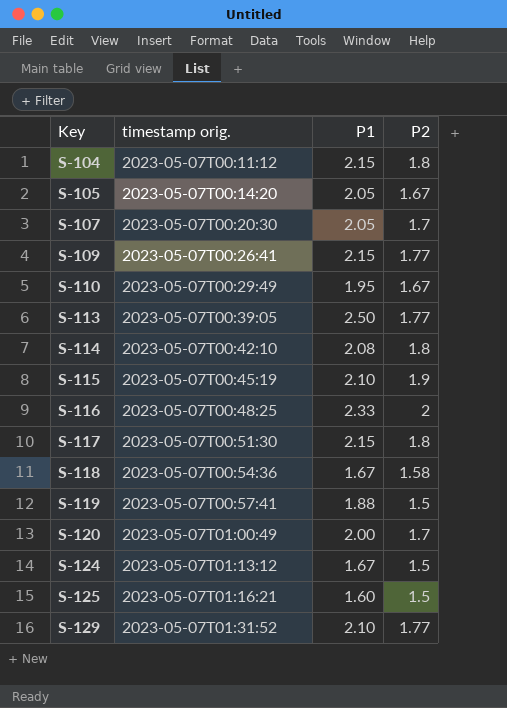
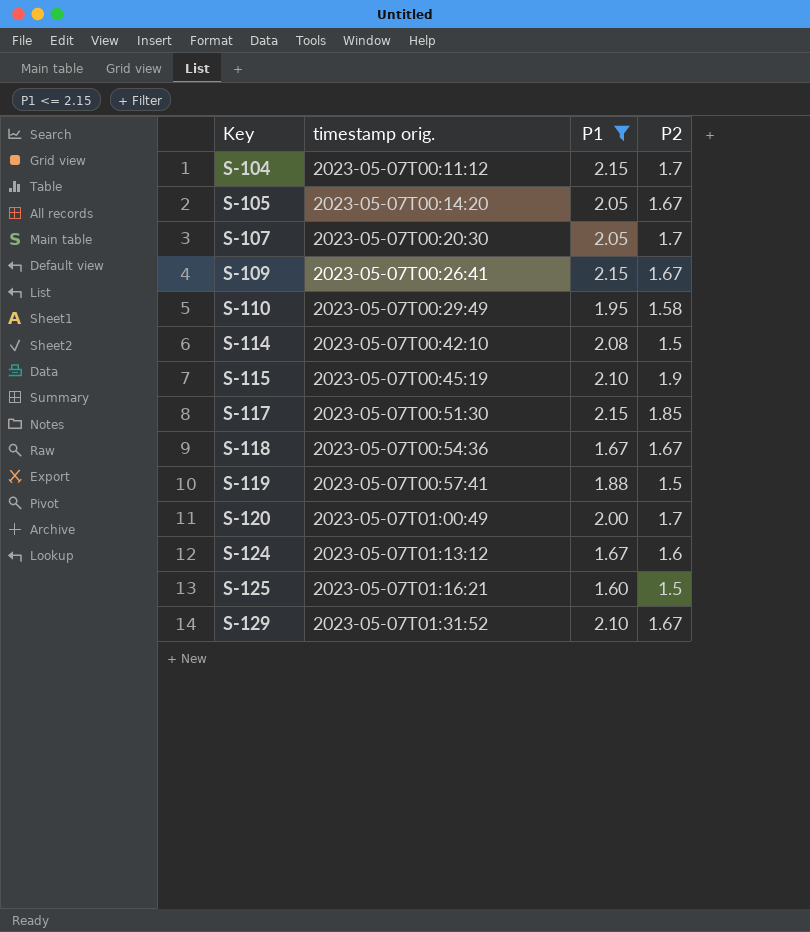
filter: none -> P1 <= 2.15
S-104 | P2: 1.8 -> 1.7
S-109 | P2: 1.77 -> 1.67
S-110 | P2: 1.67 -> 1.58
S-114 | P2: 1.8 -> 1.5
S-117 | P2: 1.8 -> 1.85
S-118 | P2: 1.58 -> 1.67
S-124 | P2: 1.5 -> 1.6
S-129 | P2: 1.77 -> 1.67

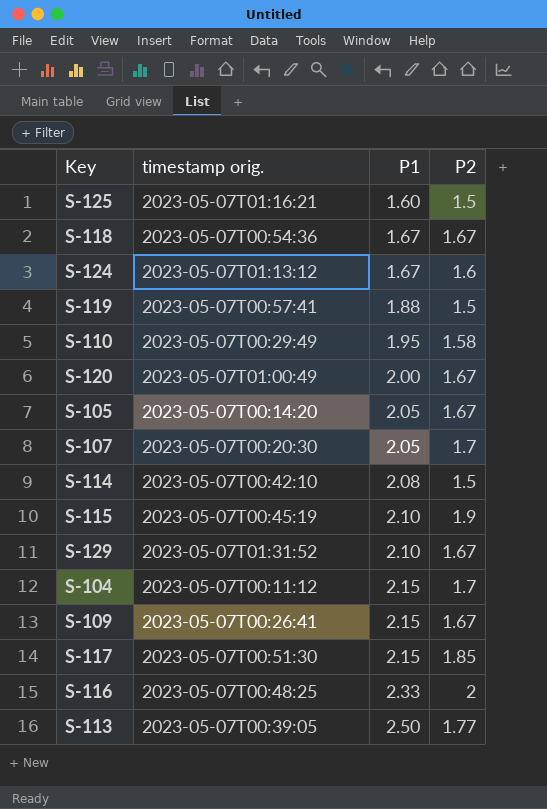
filter: P1 <= 2.15 -> none
row order: Key ascending -> P1 ascending
S-120 | P2: 1.7 -> 1.67

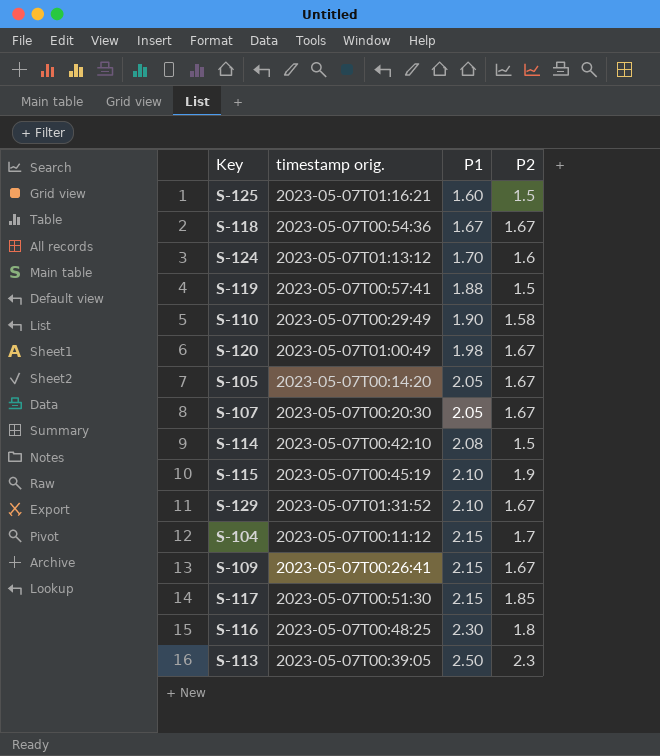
S-124 | P1: 1.67 -> 1.70
S-110 | P1: 1.95 -> 1.90
S-120 | P1: 2.00 -> 1.98
S-107 | P2: 1.7 -> 1.67
S-116 | P1: 2.33 -> 2.30
S-116 | P2: 2 -> 1.8
S-113 | P2: 1.77 -> 2.3

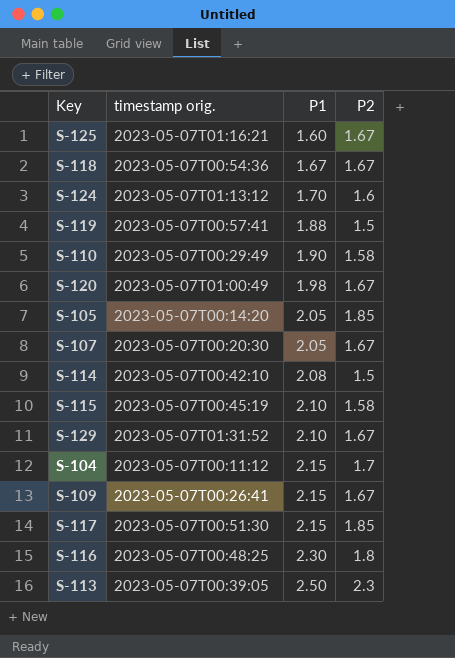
S-125 | P2: 1.5 -> 1.67
S-105 | P2: 1.67 -> 1.85
S-115 | P2: 1.9 -> 1.58

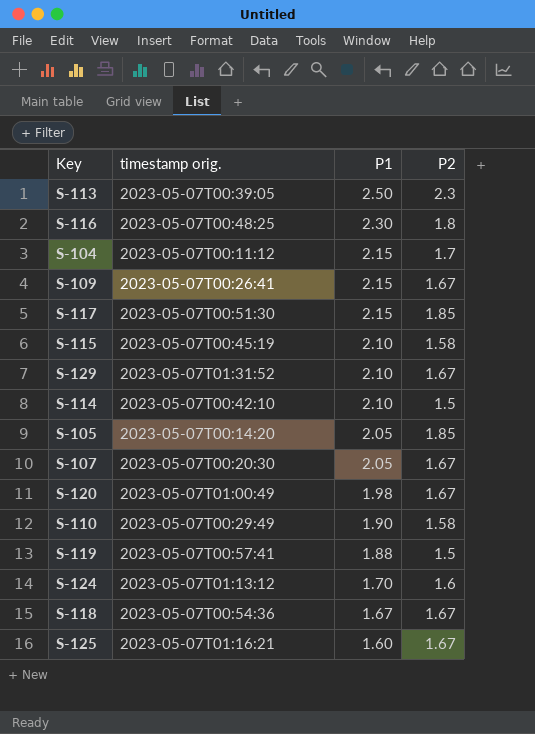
row order: P1 ascending -> P1 descending
S-114 | P1: 2.08 -> 2.10

